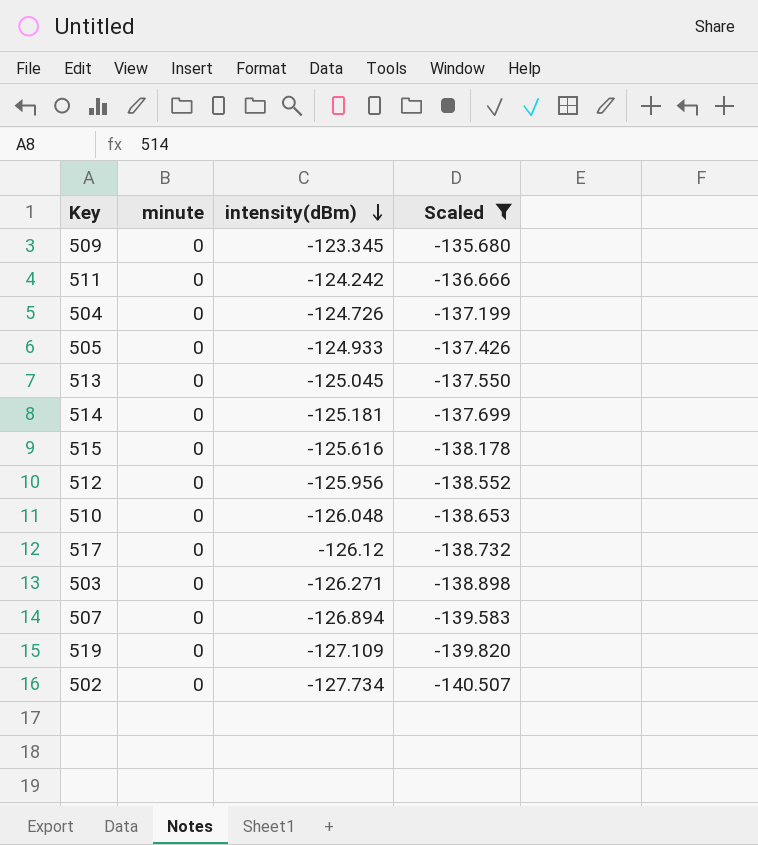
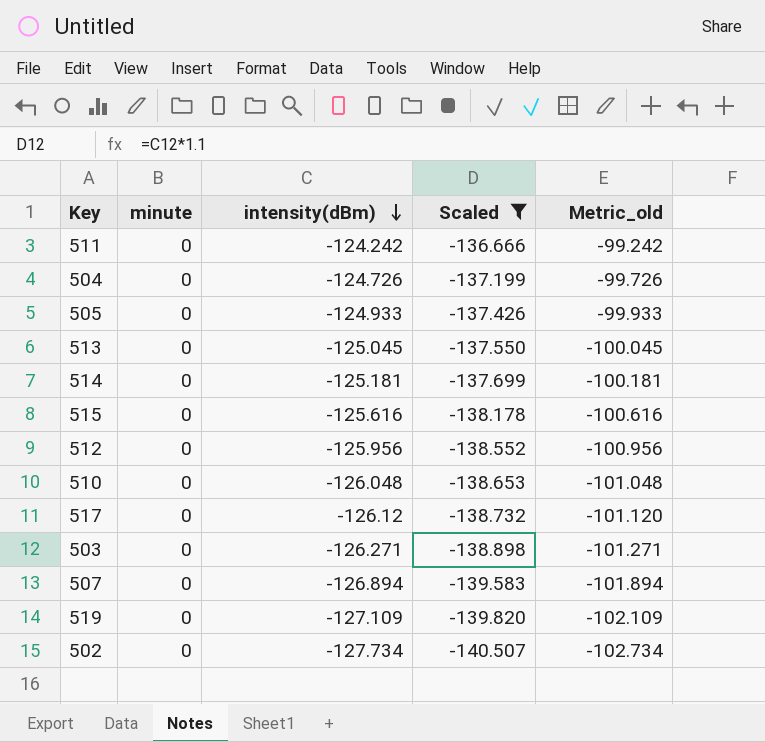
column Metric_old | formula: none -> [intensity(dBm)] + 25
row 509: 0 | -123.345 | -135.680 -> none

